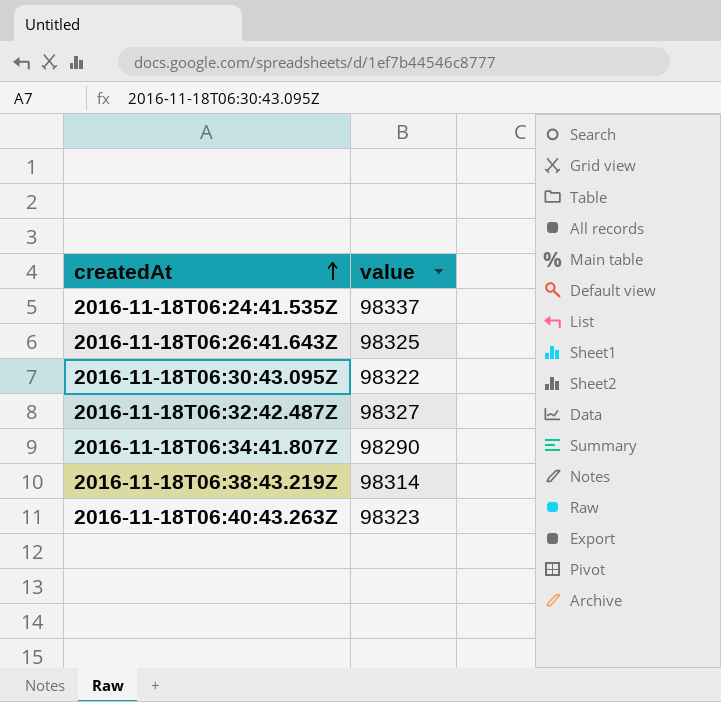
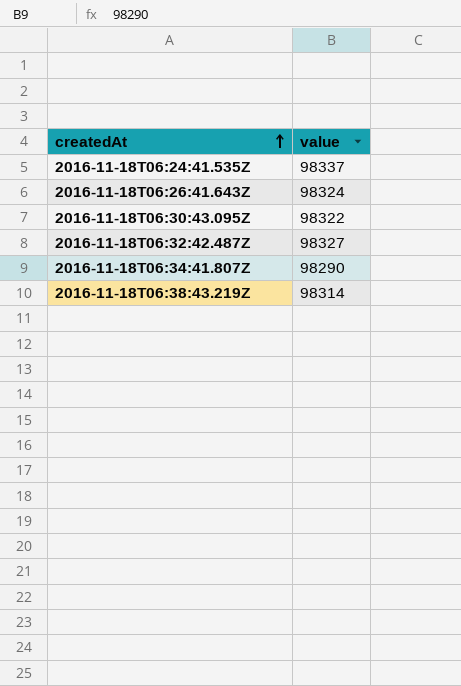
row 2016-11-18T06:40:43.263Z: 98323 -> none
2016-11-18T06:26:41.643Z | value: 98325 -> 98324

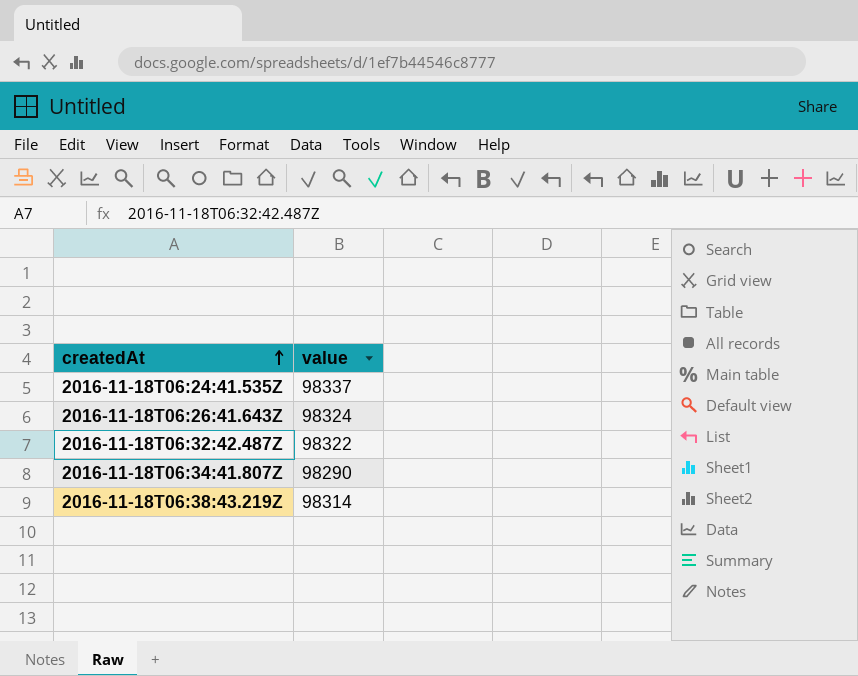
row 2016-11-18T06:30:43.095Z: 98322 -> none
2016-11-18T06:32:42.487Z | value: 98327 -> 98322

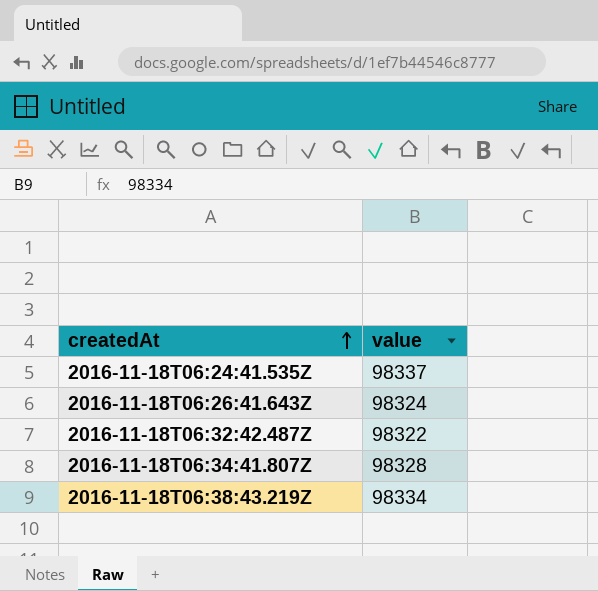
2016-11-18T06:34:41.807Z | value: 98290 -> 98328
2016-11-18T06:38:43.219Z | value: 98314 -> 98334

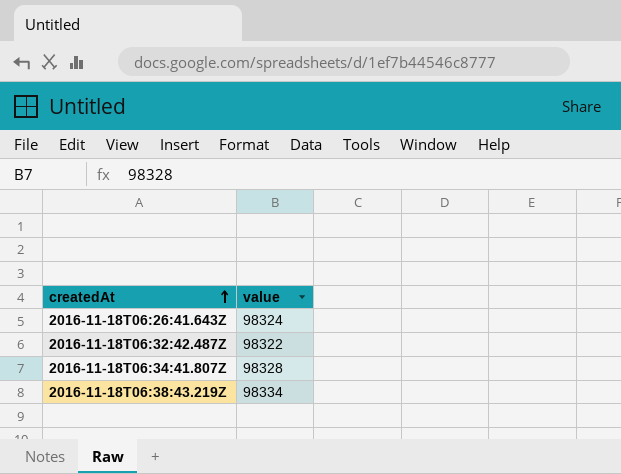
row 2016-11-18T06:24:41.535Z: 98337 -> none

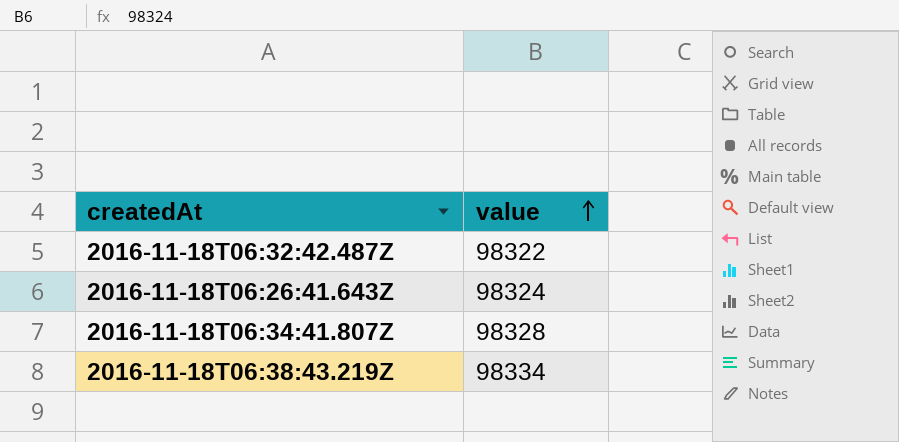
row order: createdAt ascending -> value ascending

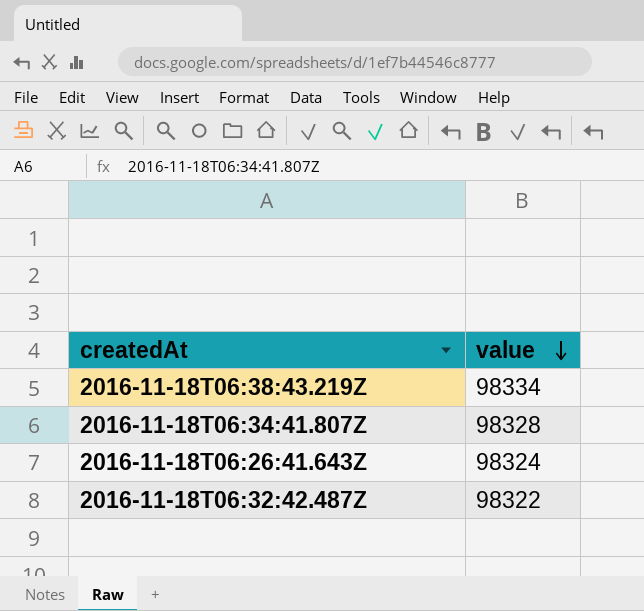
row order: value ascending -> value descending

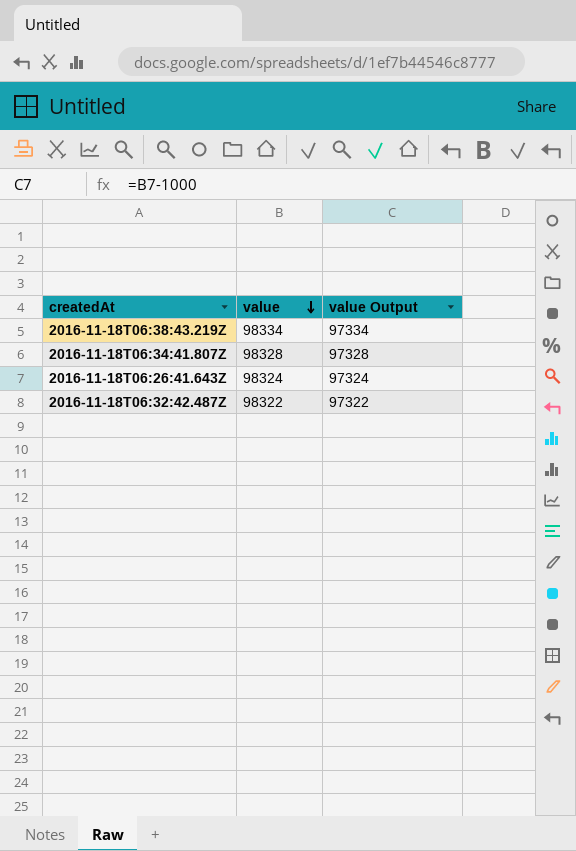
column value Output | formula: none -> [value] - 1000

